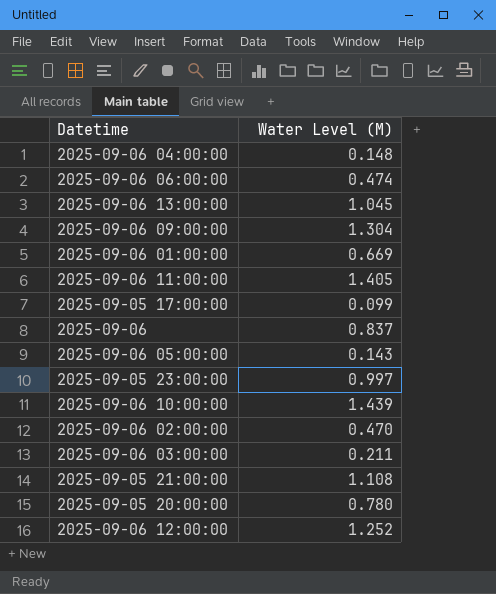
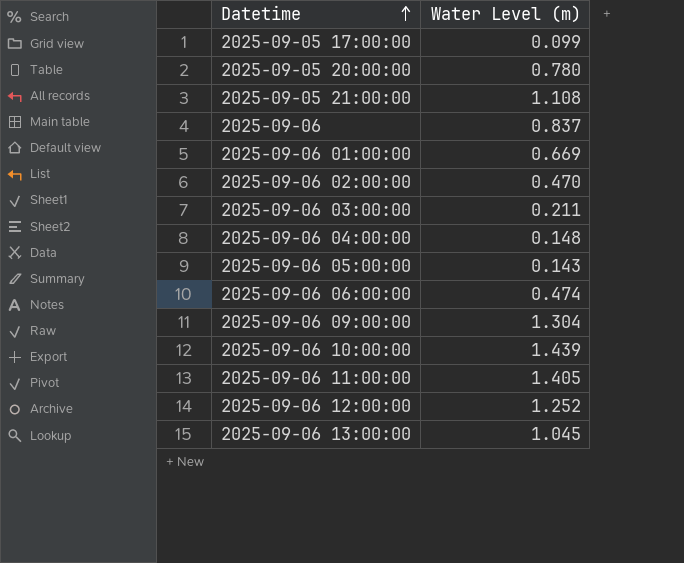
row order: none -> Datetime ascending
column name: Water Level (M) -> Water Level (m)
row 2025-09-05 23:00:00: 0.997 -> none

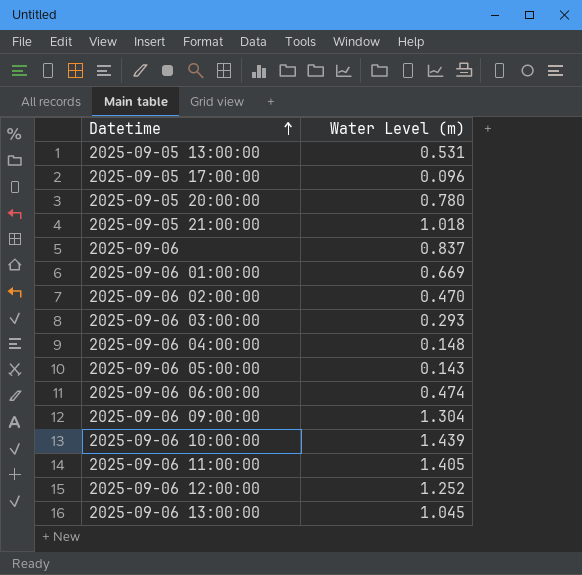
row 2025-09-05 13:00:00: none -> 0.531
2025-09-05 17:00:00 | Water Level (m): 0.099 -> 0.096
2025-09-05 21:00:00 | Water Level (m): 1.108 -> 1.018
2025-09-06 03:00:00 | Water Level (m): 0.211 -> 0.293

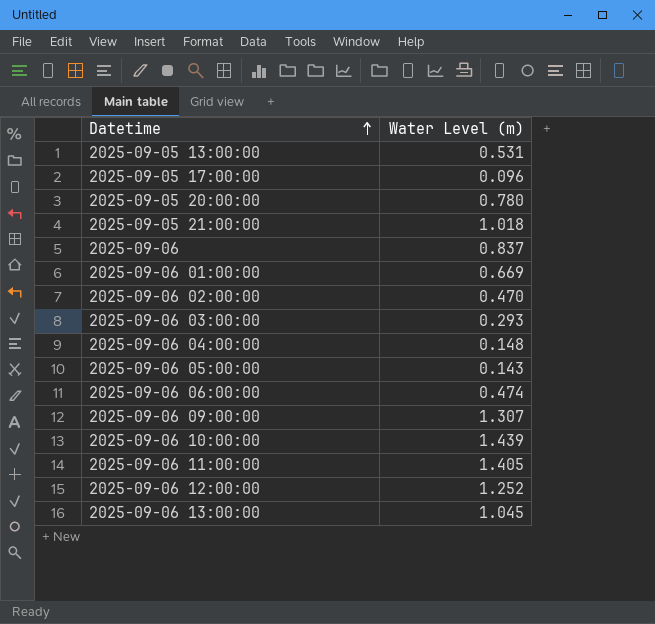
2025-09-06 09:00:00 | Water Level (m): 1.304 -> 1.307

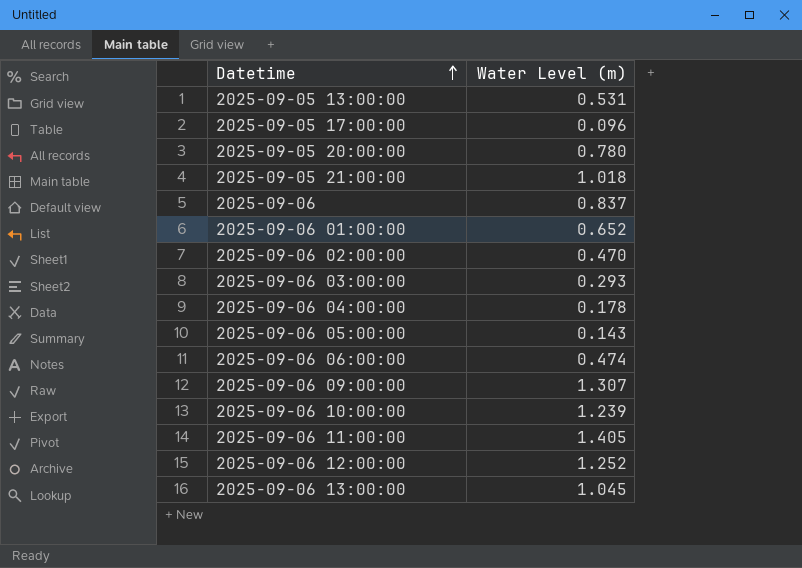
2025-09-06 01:00:00 | Water Level (m): 0.669 -> 0.652
2025-09-06 04:00:00 | Water Level (m): 0.148 -> 0.178
2025-09-06 10:00:00 | Water Level (m): 1.439 -> 1.239

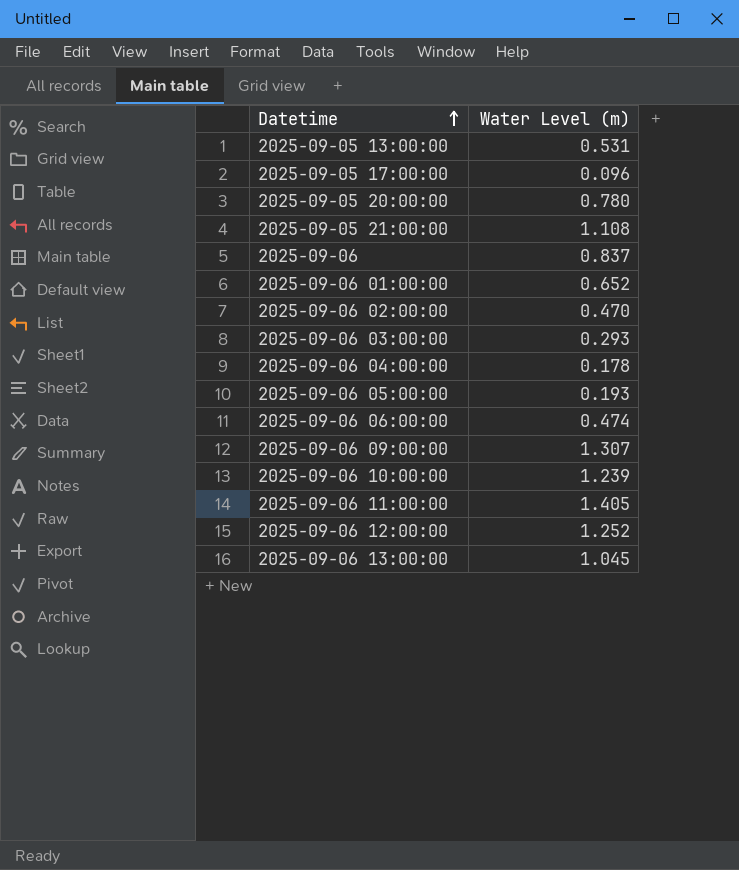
2025-09-05 21:00:00 | Water Level (m): 1.018 -> 1.108
2025-09-06 05:00:00 | Water Level (m): 0.143 -> 0.193

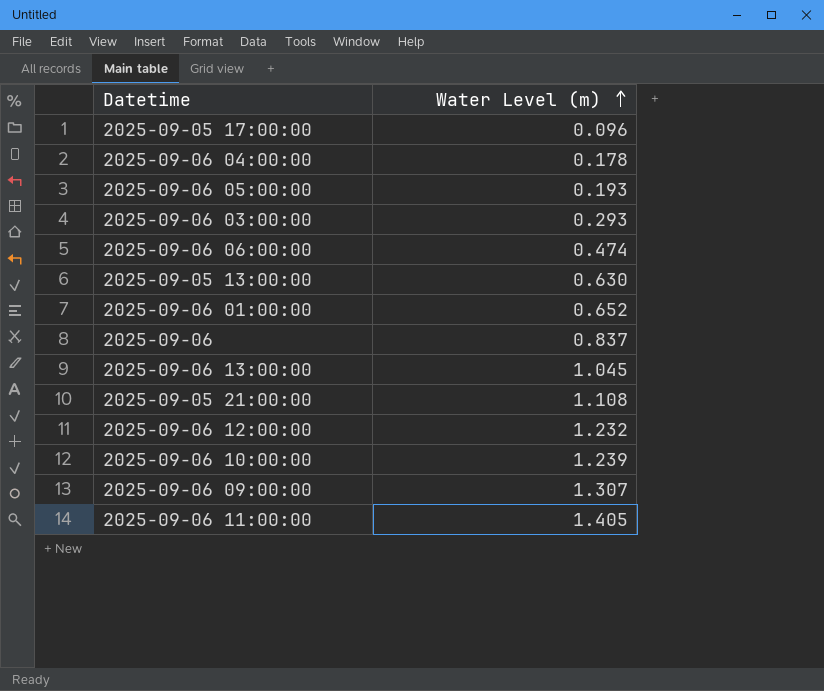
row order: Datetime ascending -> Water Level (m) ascending
row 2025-09-05 20:00:00: 0.780 -> none
row 2025-09-06 02:00:00: 0.470 -> none
2025-09-05 13:00:00 | Water Level (m): 0.531 -> 0.630
2025-09-06 12:00:00 | Water Level (m): 1.252 -> 1.232

